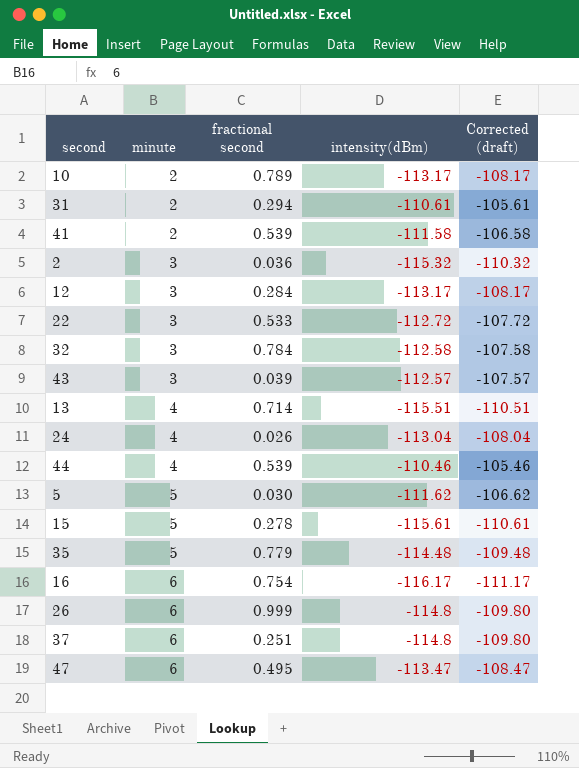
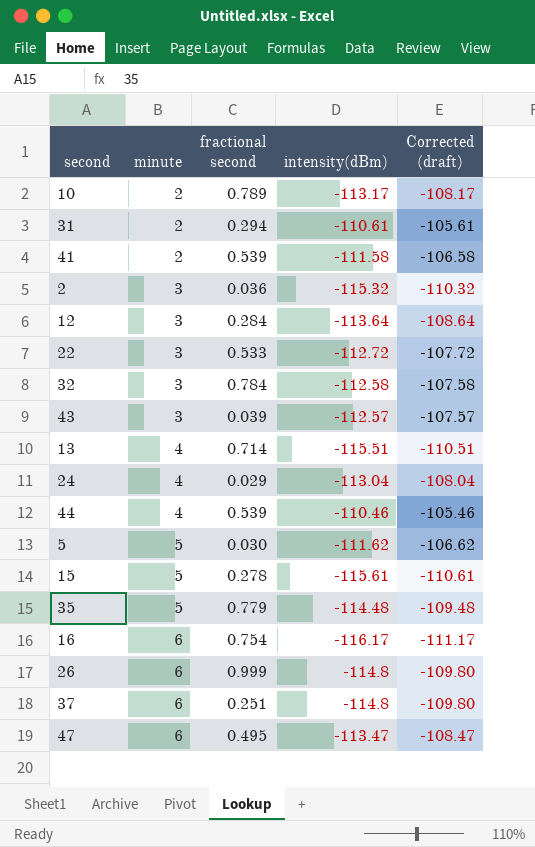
12 | intensity(dBm): -113.17 -> -113.64
12 | Corrected (draft): -108.17 -> -108.64
24 | fractional second: 0.026 -> 0.029

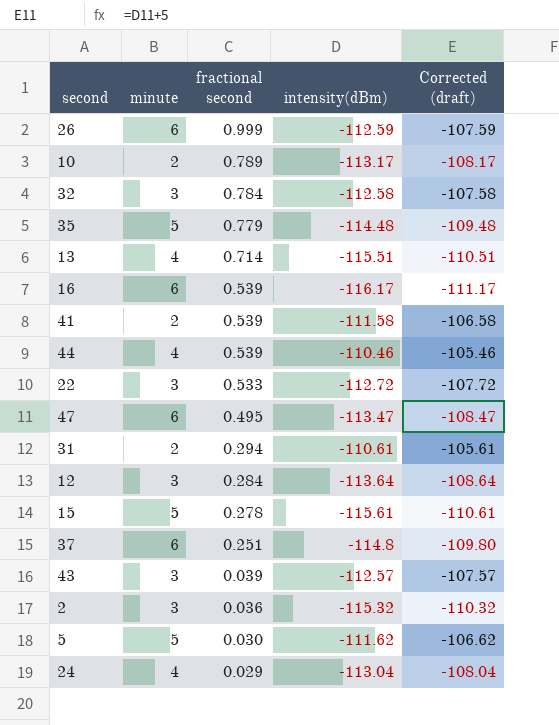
row order: minute ascending -> fractional second descending
26 | intensity(dBm): -114.8 -> -112.59
26 | Corrected (draft): -109.80 -> -107.59
16 | fractional second: 0.754 -> 0.539

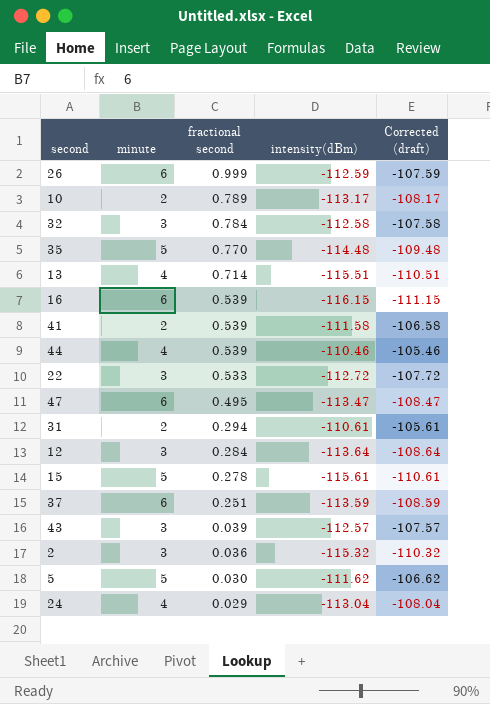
35 | fractional second: 0.779 -> 0.770
16 | intensity(dBm): -116.17 -> -116.15
16 | Corrected (draft): -111.17 -> -111.15
37 | intensity(dBm): -114.8 -> -113.59
37 | Corrected (draft): -109.80 -> -108.59

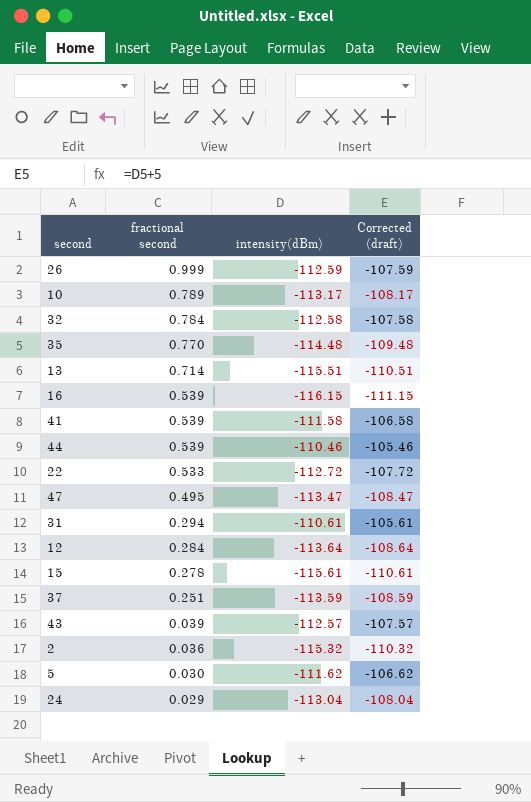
column minute | position: 2 -> none

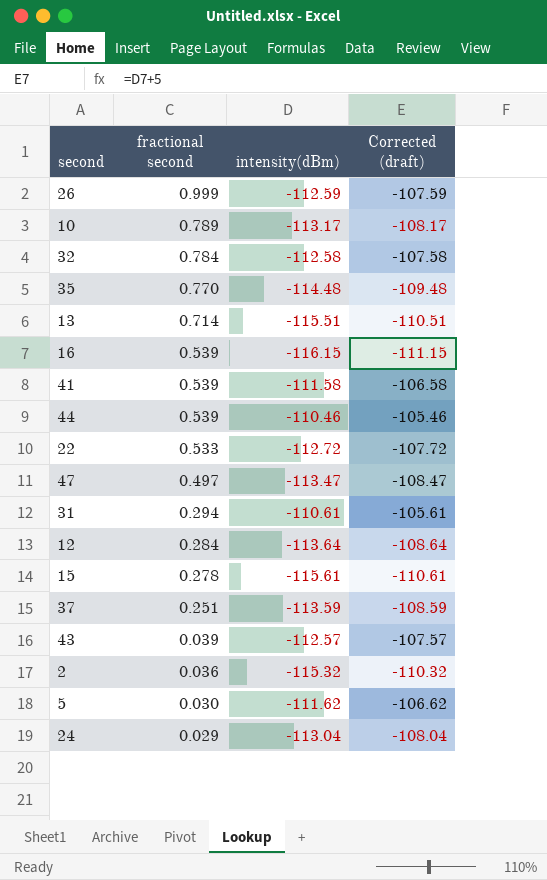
47 | fractional second: 0.495 -> 0.497

